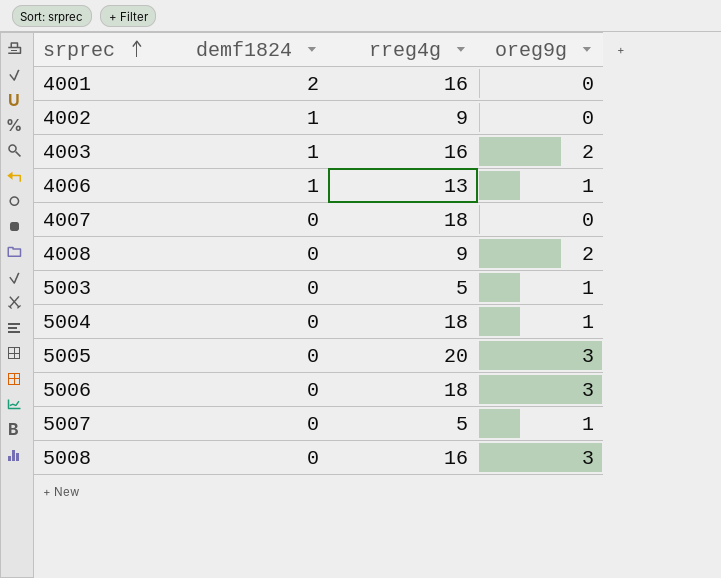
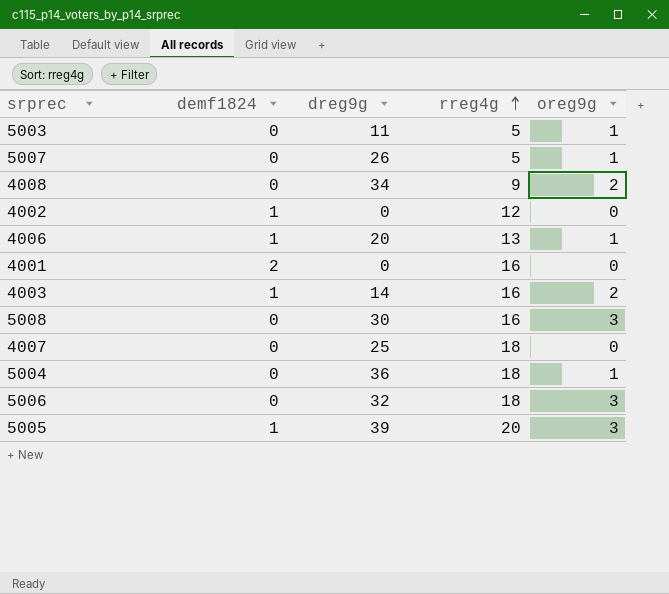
row order: srprec ascending -> rreg4g ascending
column dreg9g | position: none -> 3
4002 | rreg4g: 9 -> 12
5005 | demf1824: 0 -> 1

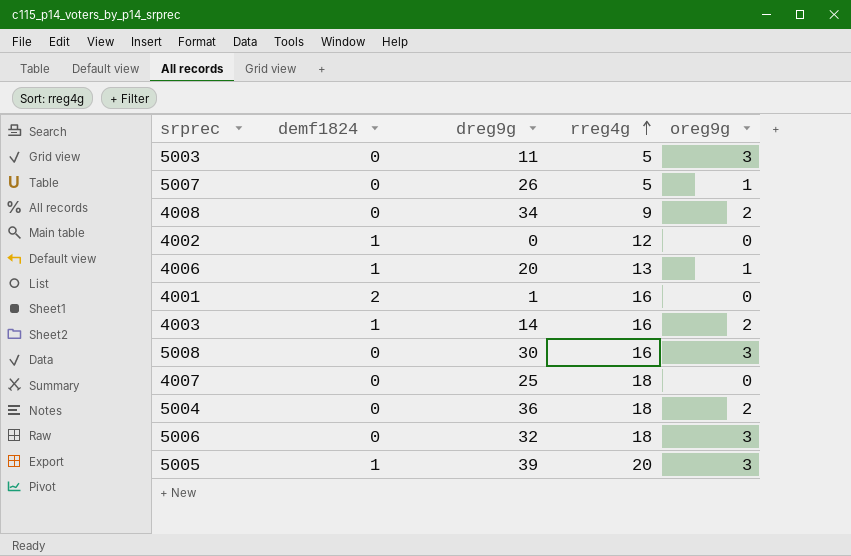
5003 | oreg9g: 1 -> 3
4001 | dreg9g: 0 -> 1
5004 | oreg9g: 1 -> 2

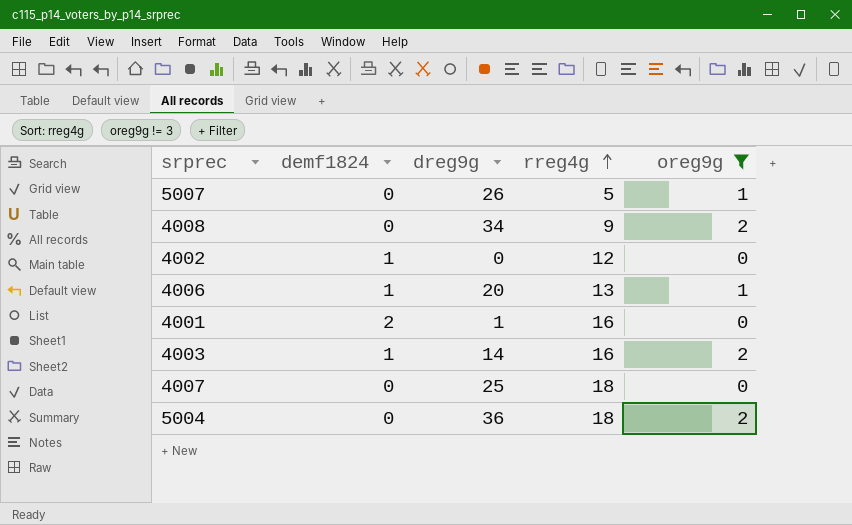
filter: none -> oreg9g != 3

